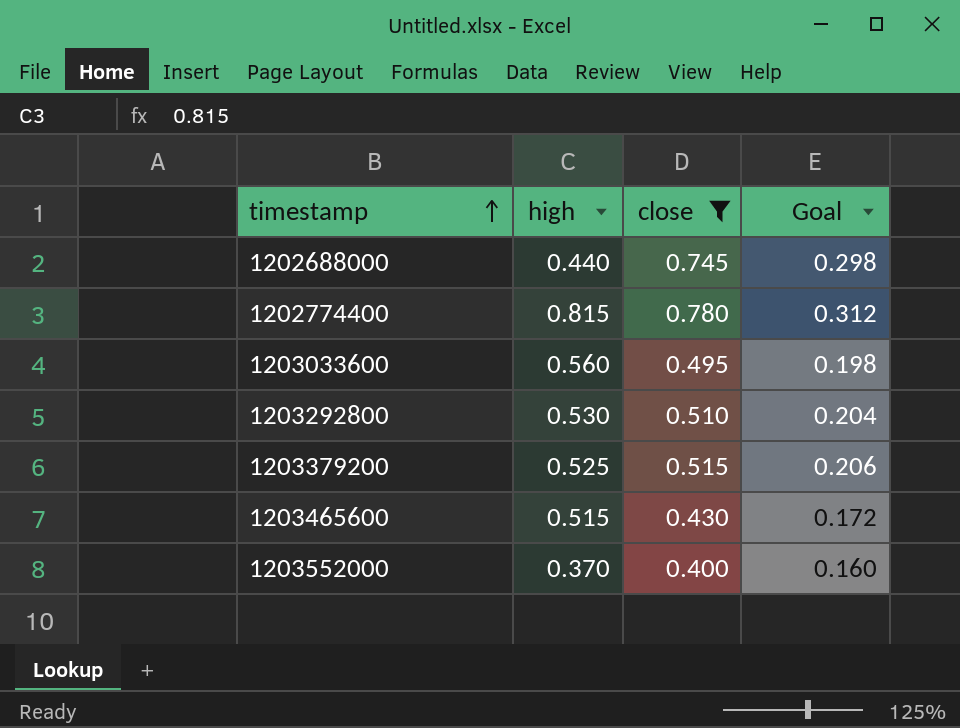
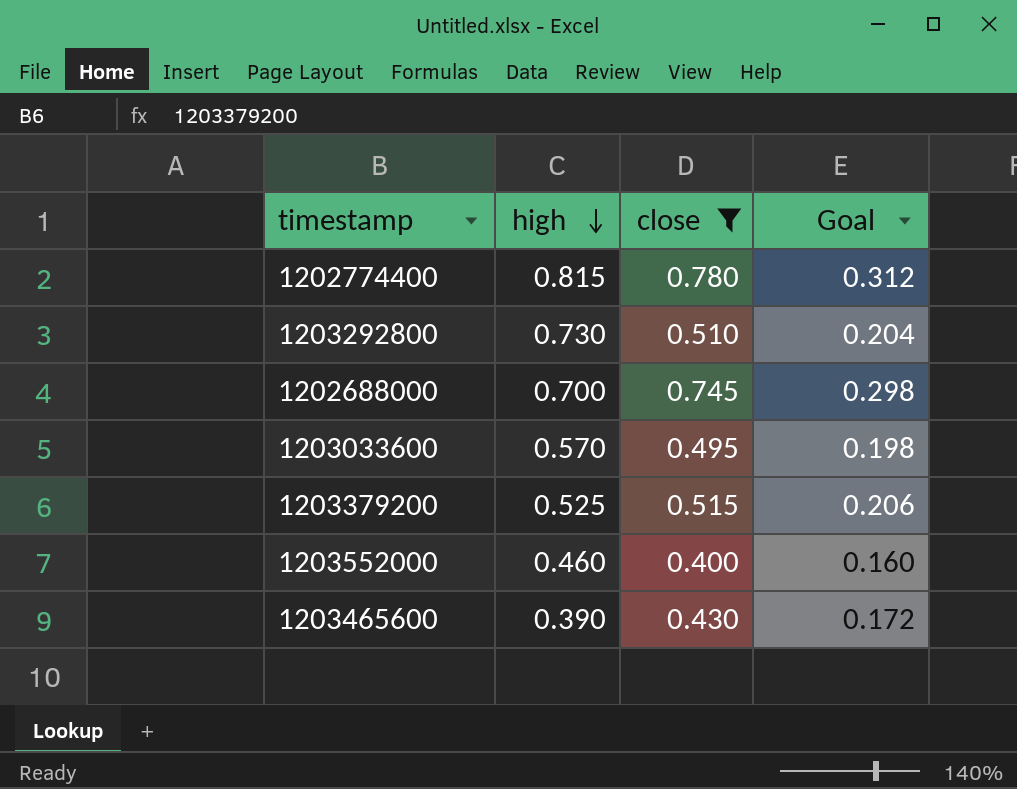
row order: timestamp ascending -> high descending
1203292800 | high: 0.530 -> 0.730
1202688000 | high: 0.440 -> 0.700
1203033600 | high: 0.560 -> 0.570
1203552000 | high: 0.370 -> 0.460
1203465600 | high: 0.515 -> 0.390

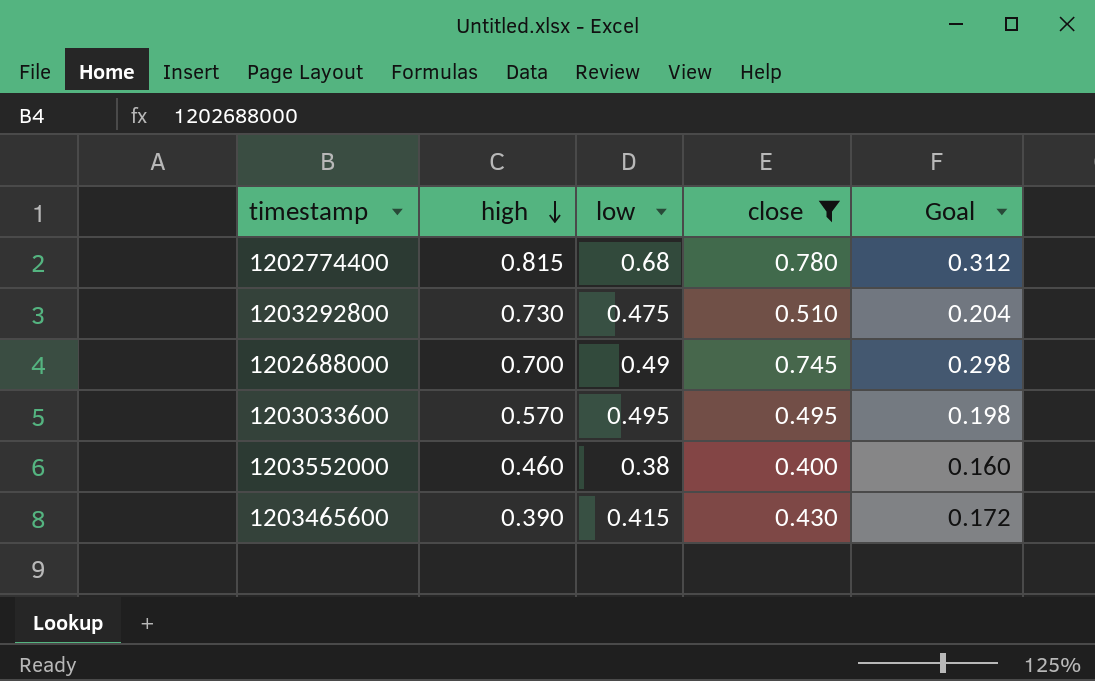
column low | position: none -> 3
row 1203379200: 0.525 | 0.515 | 0.206 -> none

